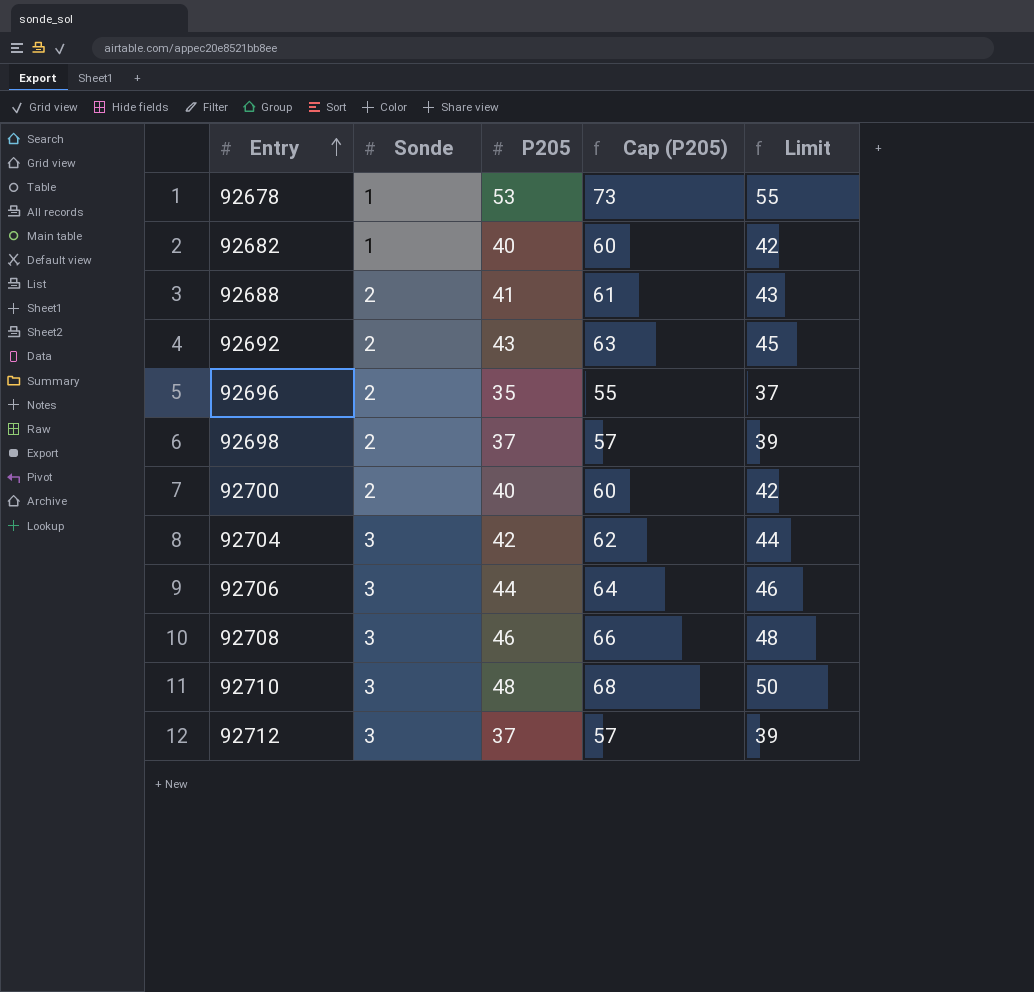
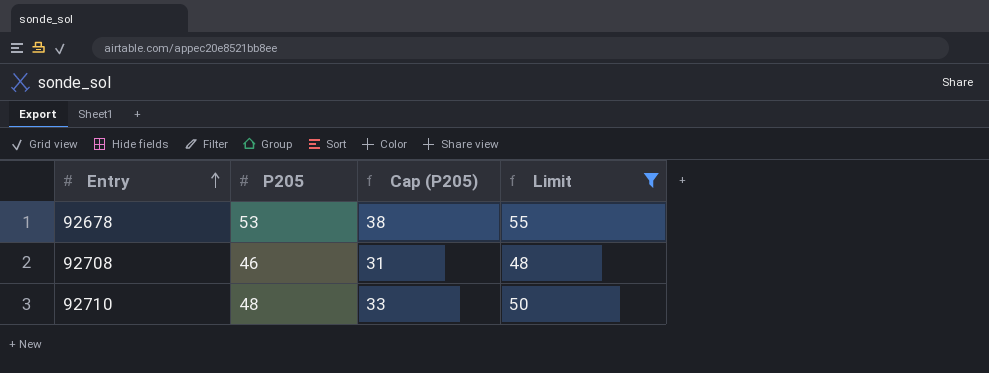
filter: none -> Limit >= 48
column Sonde | position: 2 -> none
column Cap (P205) | formula: [P205] + 20 -> [P205] - 15

